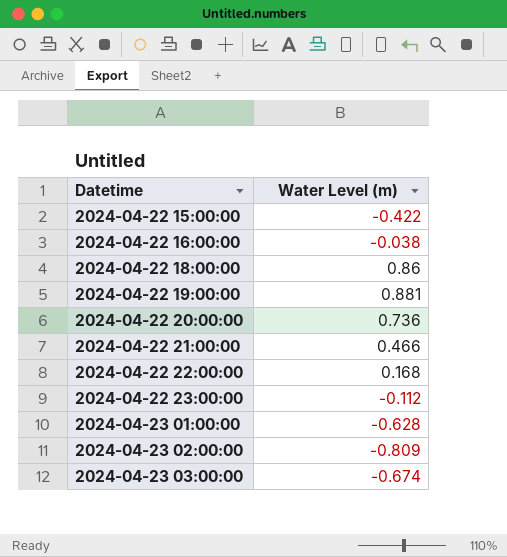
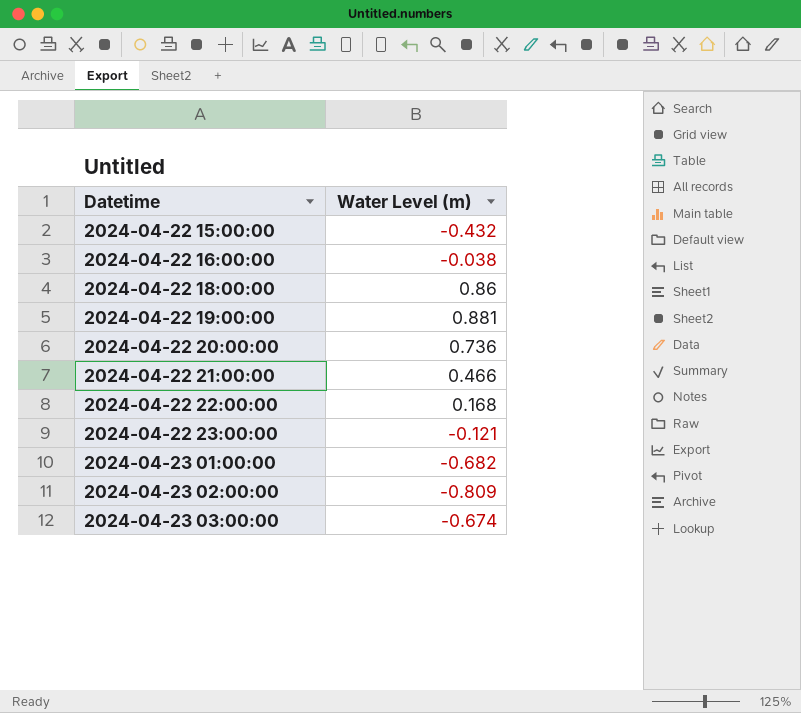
2024-04-22 15:00:00 | Water Level (m): -0.422 -> -0.432
2024-04-22 23:00:00 | Water Level (m): -0.112 -> -0.121
2024-04-23 01:00:00 | Water Level (m): -0.628 -> -0.682

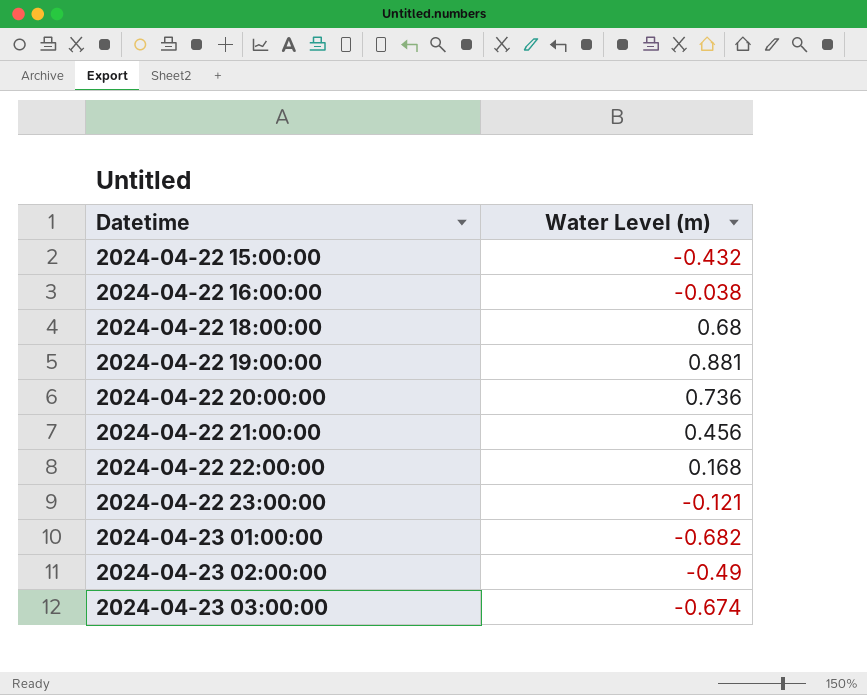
2024-04-22 18:00:00 | Water Level (m): 0.86 -> 0.68
2024-04-22 21:00:00 | Water Level (m): 0.466 -> 0.456
2024-04-23 02:00:00 | Water Level (m): -0.809 -> -0.49

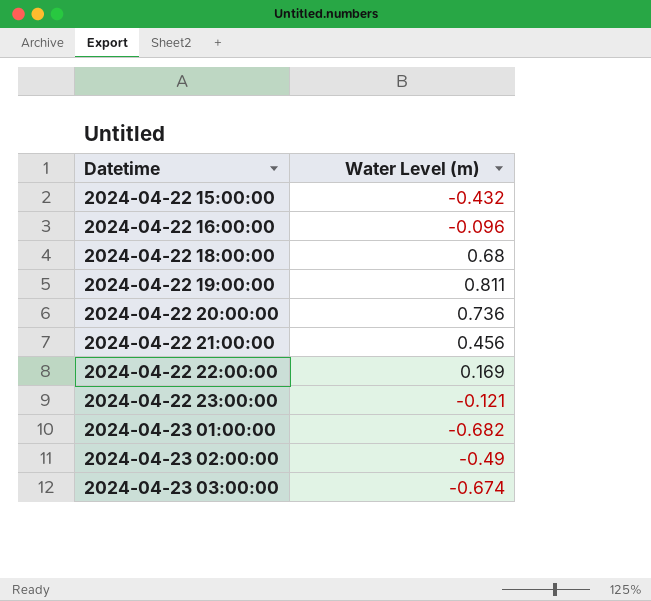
2024-04-22 16:00:00 | Water Level (m): -0.038 -> -0.096
2024-04-22 19:00:00 | Water Level (m): 0.881 -> 0.811
2024-04-22 22:00:00 | Water Level (m): 0.168 -> 0.169

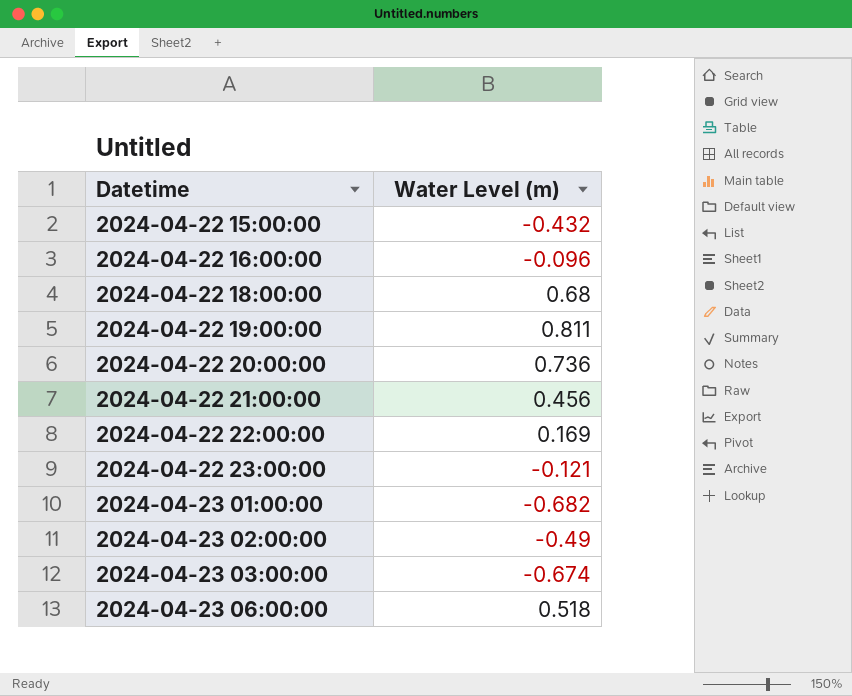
row 2024-04-23 06:00:00: none -> 0.518

